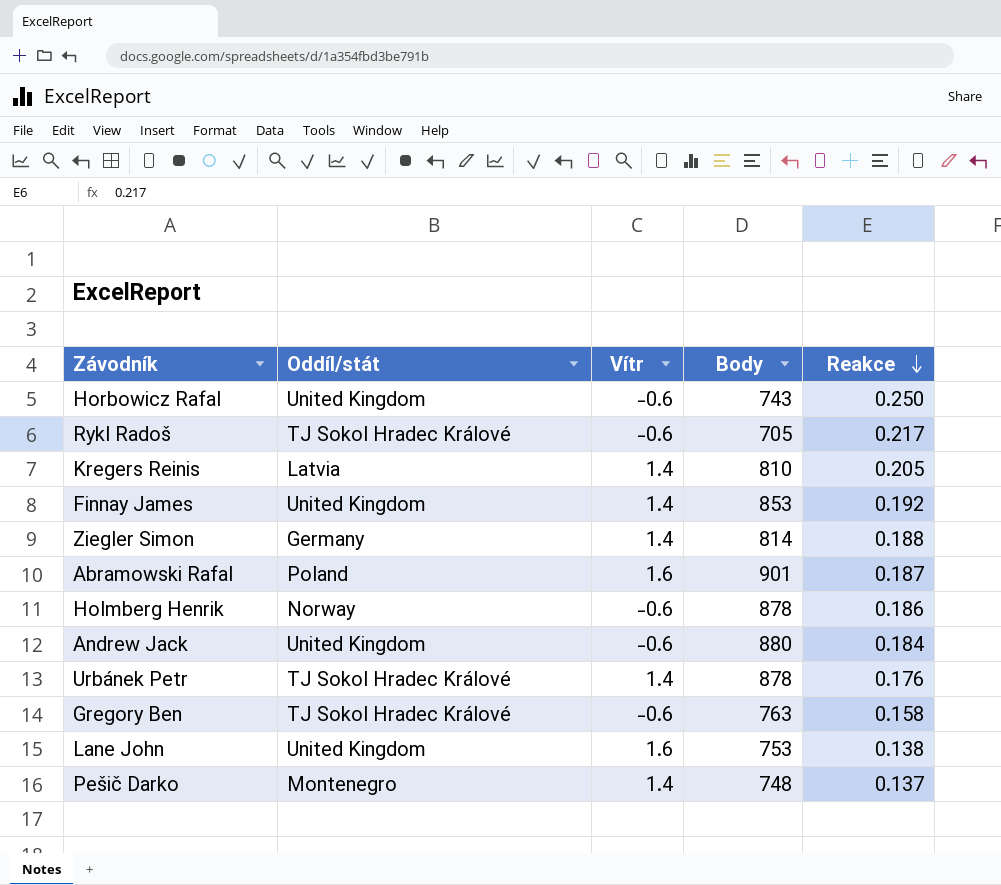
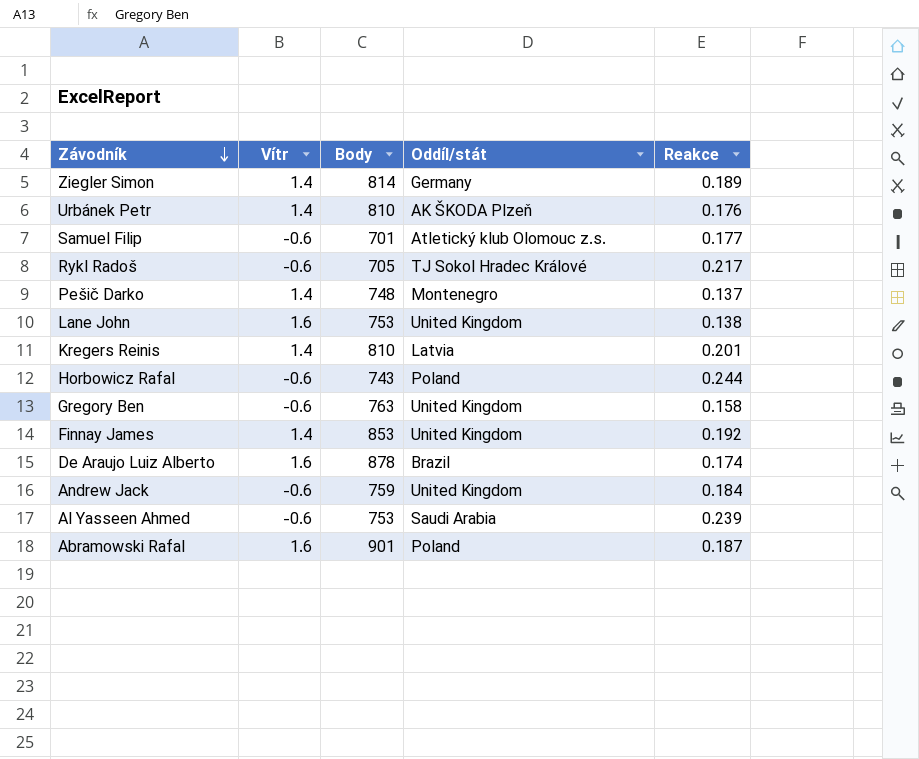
row order: Reakce descending -> Závodník descending
column Oddíl/stát | position: 2 -> 4
row Holmberg Henrik: Norway | -0.6 | 878 | 0.186 -> none
Ziegler Simon | Reakce: 0.188 -> 0.189
Urbánek Petr | Body: 878 -> 810
Urbánek Petr | Oddíl/stát: TJ Sokol Hradec Králové -> AK ŠKODA Plzeň
row Samuel Filip: none -> -0.6 | 701 | Atletický klub Olomouc z.s. | 0.177
Kregers Reinis | Reakce: 0.205 -> 0.201
Horbowicz Rafal | Oddíl/stát: United Kingdom -> Poland
Horbowicz Rafal | Reakce: 0.250 -> 0.244
Gregory Ben | Oddíl/stát: TJ Sokol Hradec Králové -> United Kingdom
row De Araujo Luiz Alberto: none -> 1.6 | 878 | Brazil | 0.174
Andrew Jack | Body: 880 -> 759
row Al Yasseen Ahmed: none -> -0.6 | 753 | Saudi Arabia | 0.239

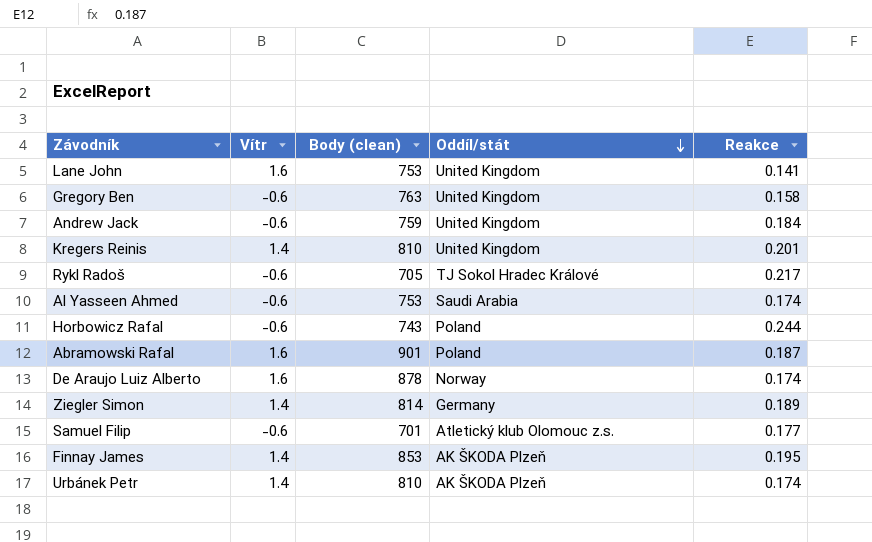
row order: Závodník descending -> Oddíl/stát descending
column name: Body -> Body (clean)
row Pešič Darko: 1.4 | 748 | Montenegro | 0.137 -> none
Lane John | Reakce: 0.138 -> 0.141
Kregers Reinis | Oddíl/stát: Latvia -> United Kingdom
Al Yasseen Ahmed | Reakce: 0.239 -> 0.174
De Araujo Luiz Alberto | Oddíl/stát: Brazil -> Norway
Finnay James | Oddíl/stát: United Kingdom -> AK ŠKODA Plzeň
Finnay James | Reakce: 0.192 -> 0.195
Urbánek Petr | Reakce: 0.176 -> 0.174

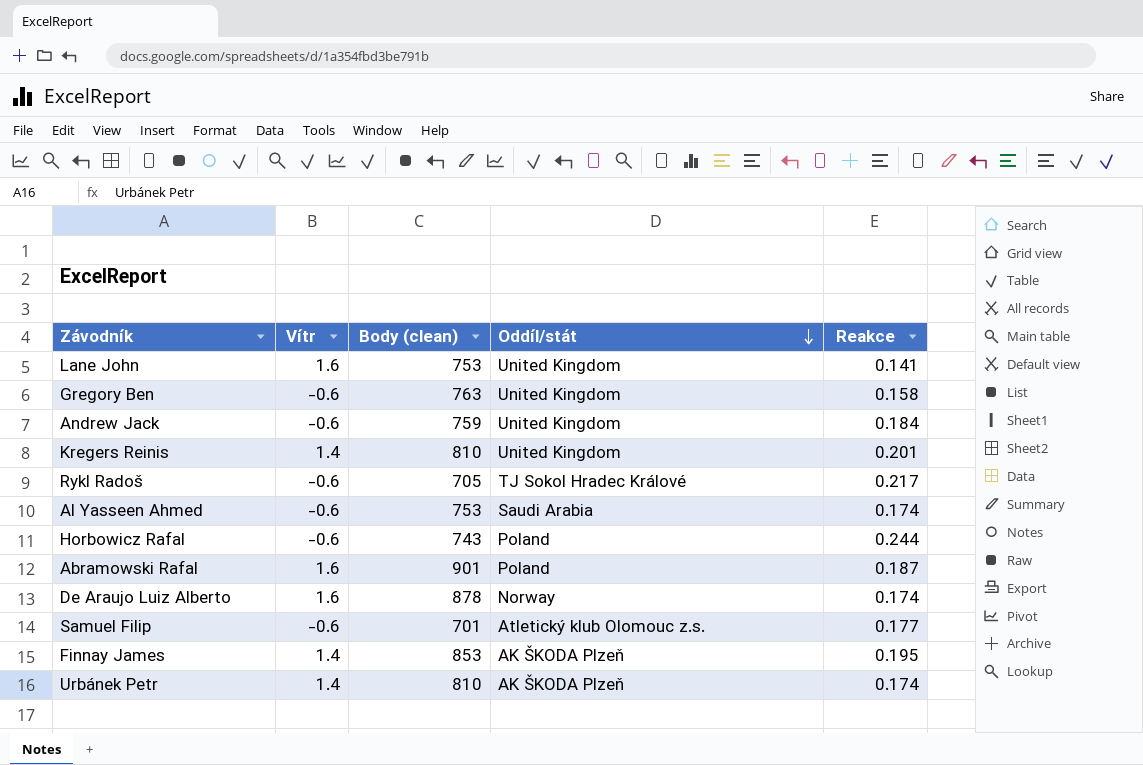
row Ziegler Simon: 1.4 | 814 | Germany | 0.189 -> none

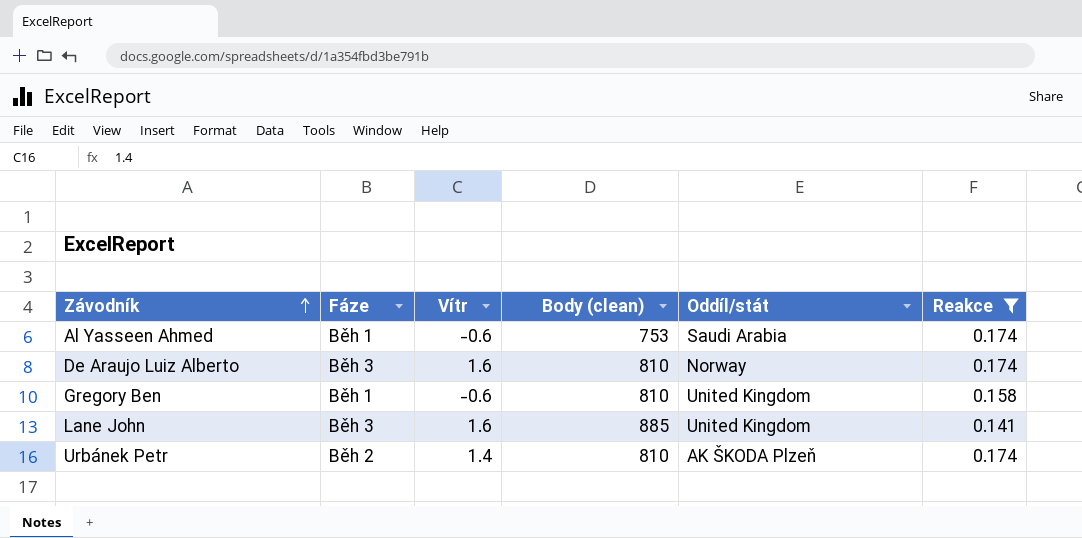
filter: none -> Reakce <= 0.174
row order: Oddíl/stát descending -> Závodník ascending
column Fáze | position: none -> 2
De Araujo Luiz Alberto | Body (clean): 878 -> 810
Gregory Ben | Body (clean): 763 -> 810
Lane John | Body (clean): 753 -> 885

